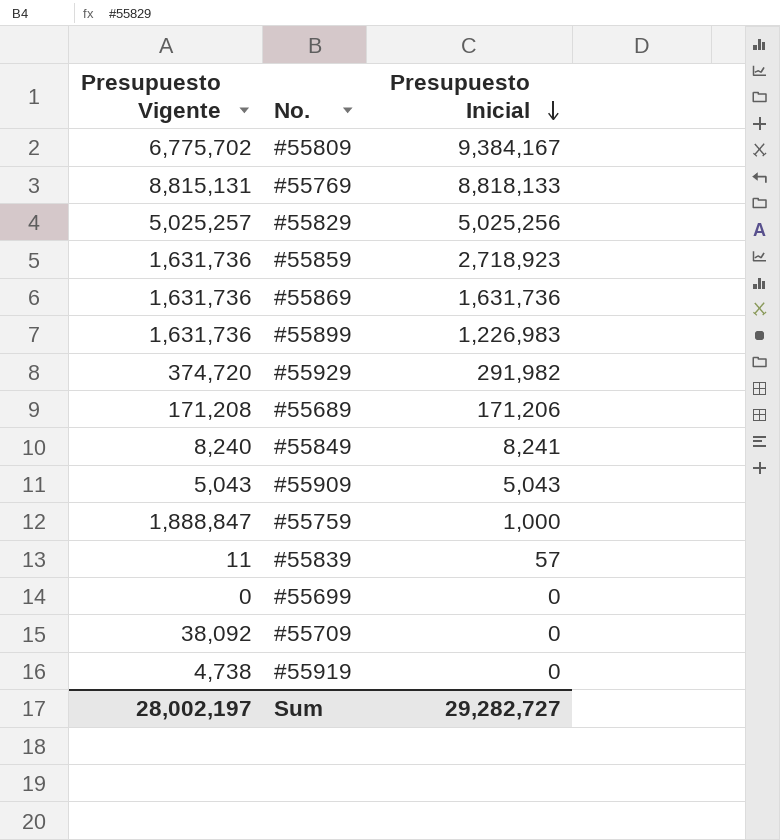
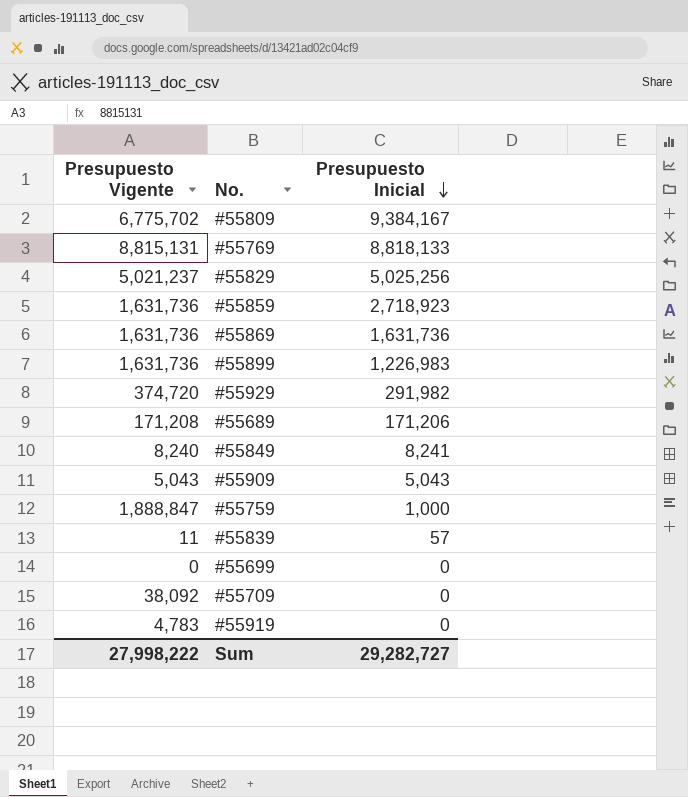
#55829 | Presupuesto Vigente: 5,025,257 -> 5,021,237
#55919 | Presupuesto Vigente: 4,738 -> 4,783
Sum | Presupuesto Vigente: 28,002,197 -> 27,998,222

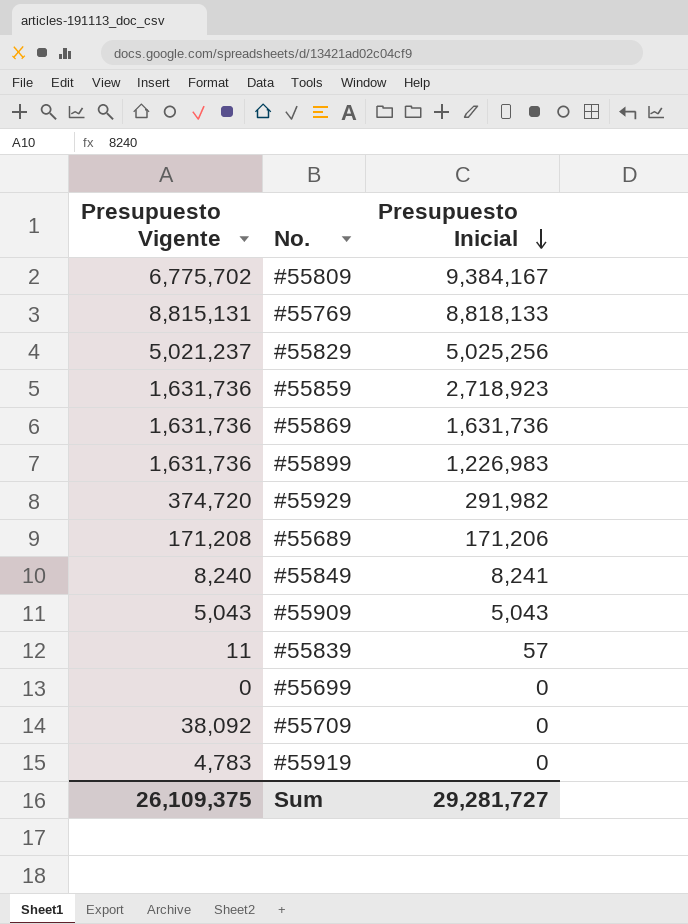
row #55759: 1,888,847 | 1,000 -> none
Sum | Presupuesto Vigente: 27,998,222 -> 26,109,375
Sum | Presupuesto Inicial: 29,282,727 -> 29,281,727

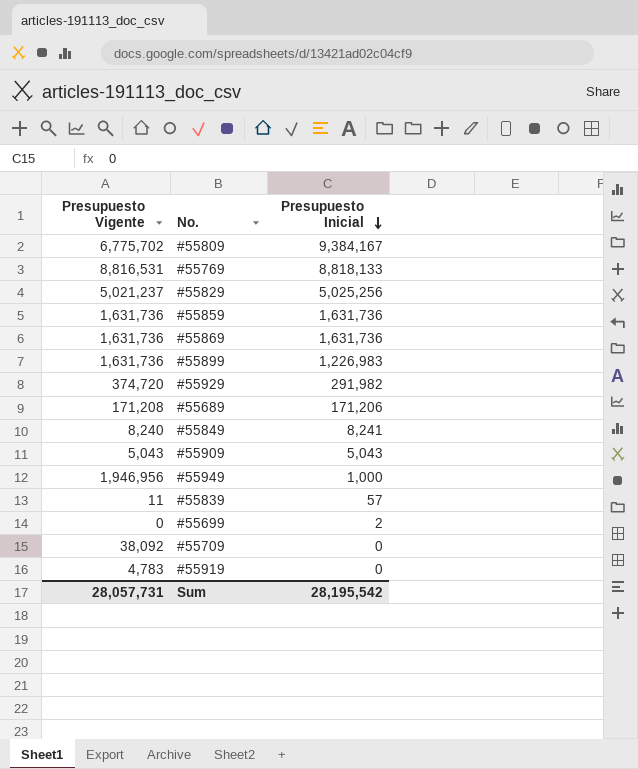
#55769 | Presupuesto Vigente: 8,815,131 -> 8,816,531
#55859 | Presupuesto Inicial: 2,718,923 -> 1,631,736
row #55949: none -> 1,946,956 | 1,000
#55699 | Presupuesto Inicial: 0 -> 2
Sum | Presupuesto Vigente: 26,109,375 -> 28,057,731
Sum | Presupuesto Inicial: 29,281,727 -> 28,195,542

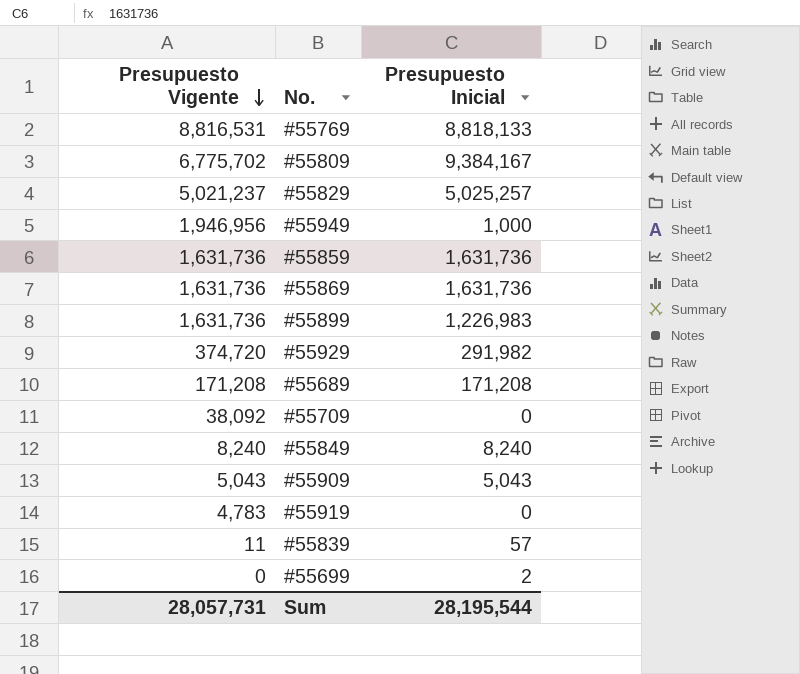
row order: Presupuesto Inicial descending -> Presupuesto Vigente descending
#55829 | Presupuesto Inicial: 5,025,256 -> 5,025,257
#55689 | Presupuesto Inicial: 171,206 -> 171,208
#55849 | Presupuesto Inicial: 8,241 -> 8,240
Sum | Presupuesto Inicial: 28,195,542 -> 28,195,544

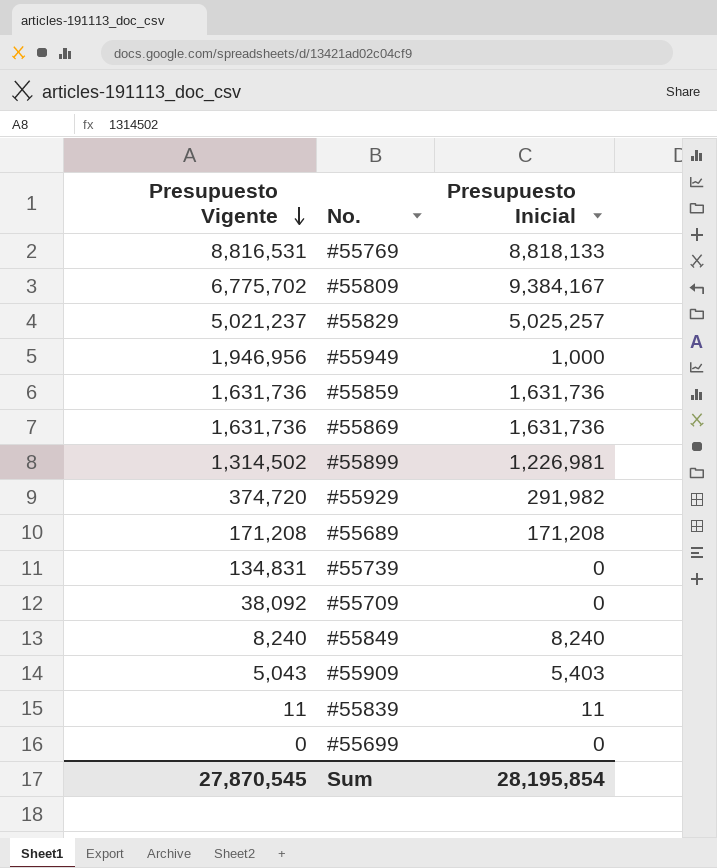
row #55919: 4,783 | 0 -> none
#55899 | Presupuesto Vigente: 1,631,736 -> 1,314,502
#55899 | Presupuesto Inicial: 1,226,983 -> 1,226,981
row #55739: none -> 134,831 | 0
#55909 | Presupuesto Inicial: 5,043 -> 5,403
#55839 | Presupuesto Inicial: 57 -> 11
#55699 | Presupuesto Inicial: 2 -> 0
Sum | Presupuesto Vigente: 28,057,731 -> 27,870,545
Sum | Presupuesto Inicial: 28,195,544 -> 28,195,854

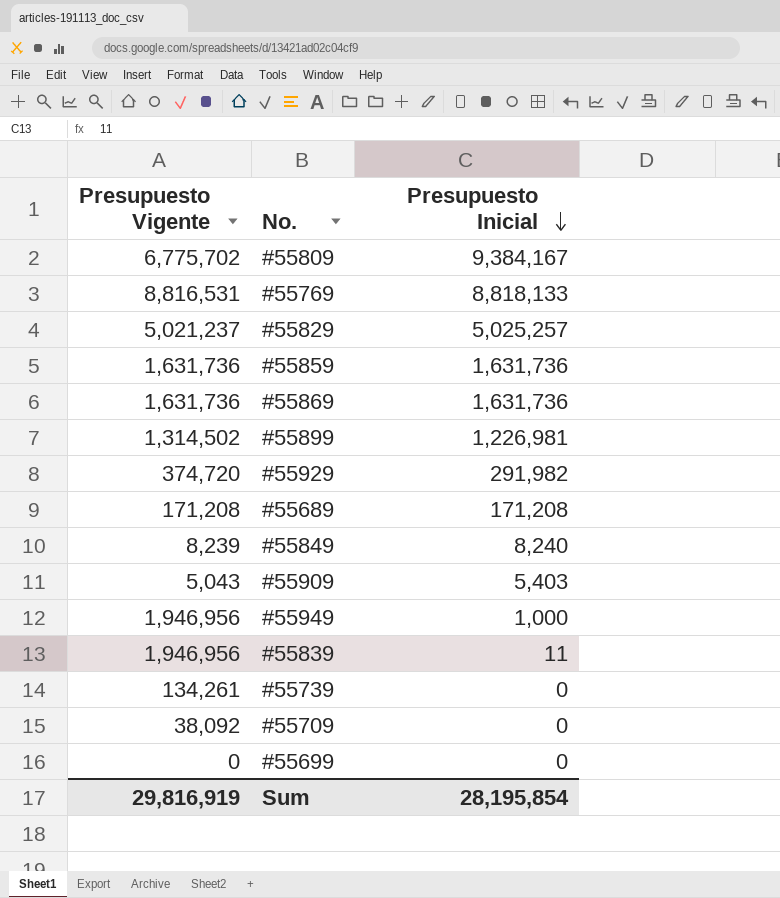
row order: Presupuesto Vigente descending -> Presupuesto Inicial descending
#55849 | Presupuesto Vigente: 8,240 -> 8,239
#55839 | Presupuesto Vigente: 11 -> 1,946,956
#55739 | Presupuesto Vigente: 134,831 -> 134,261
Sum | Presupuesto Vigente: 27,870,545 -> 29,816,919

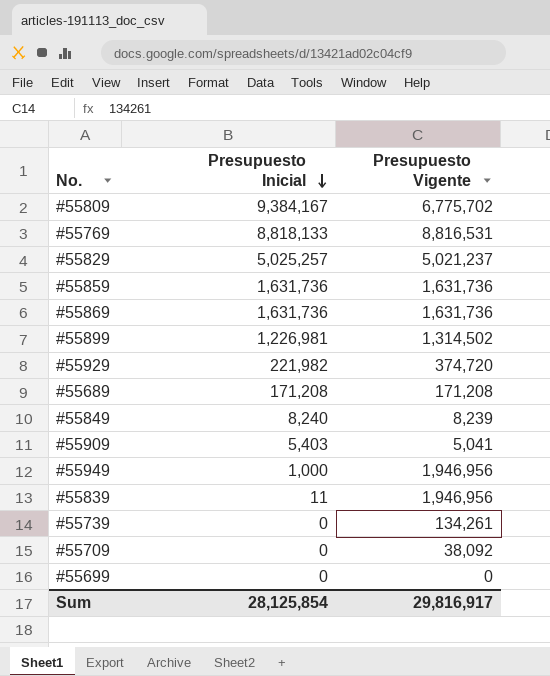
column Presupuesto Vigente | position: 1 -> 3
#55929 | Presupuesto Inicial: 291,982 -> 221,982
#55909 | Presupuesto Vigente: 5,043 -> 5,041
Sum | Presupuesto Inicial: 28,195,854 -> 28,125,854
Sum | Presupuesto Vigente: 29,816,919 -> 29,816,917

